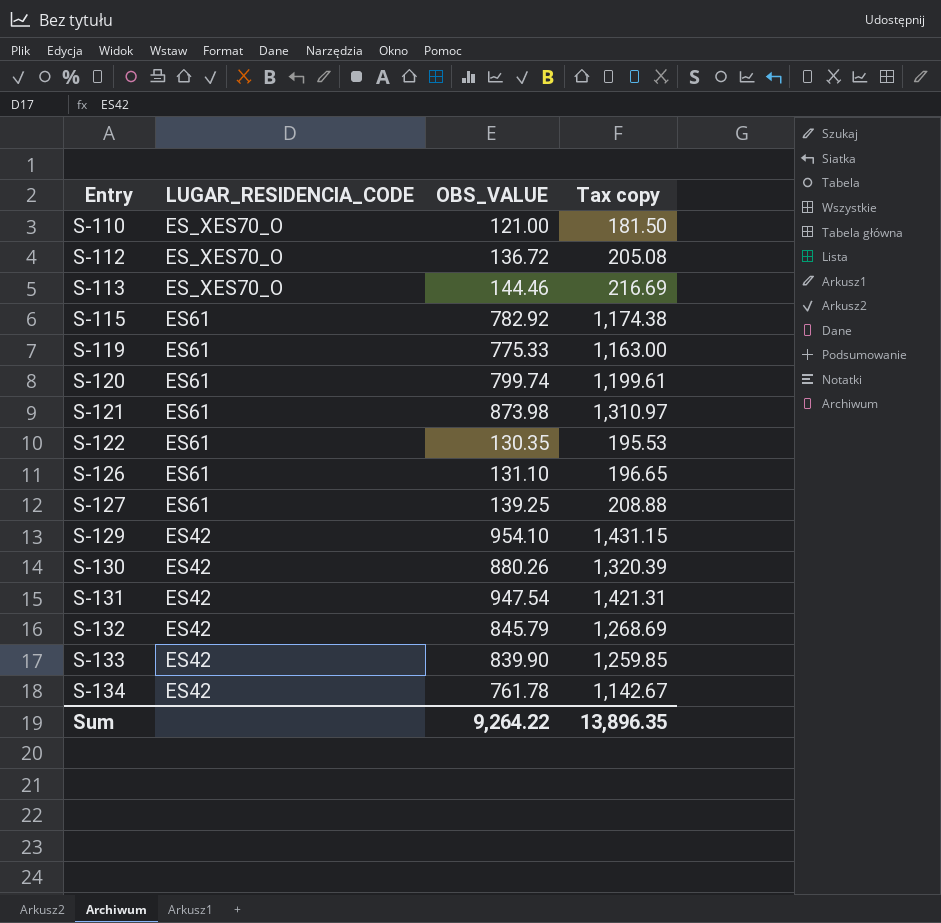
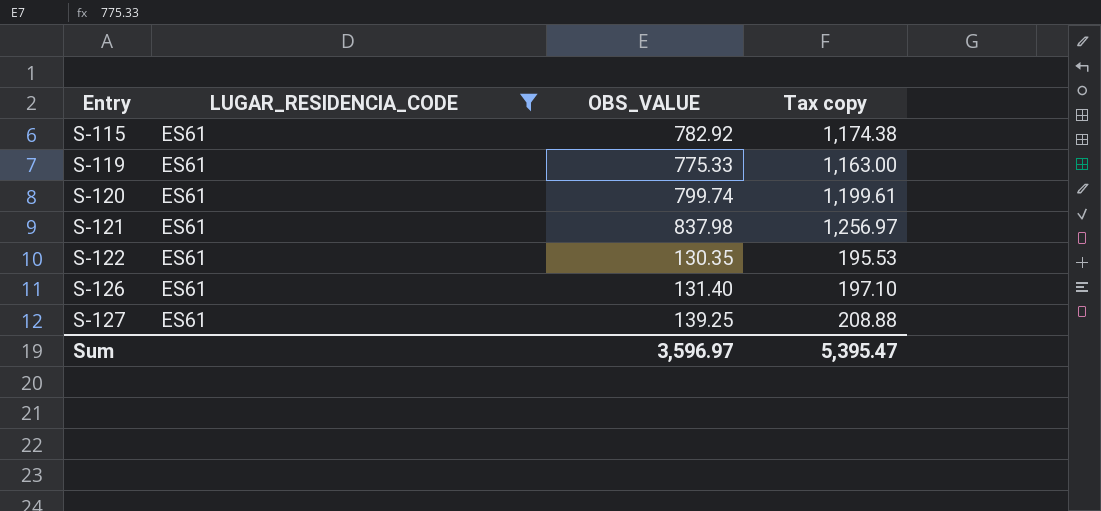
filter: none -> LUGAR_RESIDENCIA_CODE = ES61
S-121 | OBS_VALUE: 873.98 -> 837.98
S-121 | Tax copy: 1,310.97 -> 1,256.97
S-126 | OBS_VALUE: 131.10 -> 131.40
S-126 | Tax copy: 196.65 -> 197.10
Sum | OBS_VALUE: 9,264.22 -> 3,596.97
Sum | Tax copy: 13,896.35 -> 5,395.47

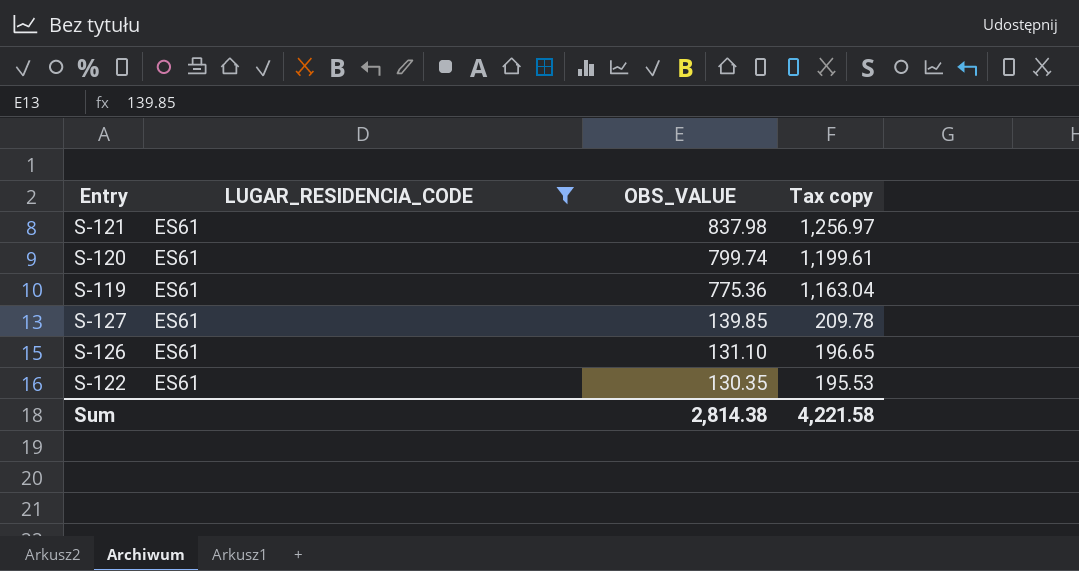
row order: Entry ascending -> OBS_VALUE descending
row S-115: ES61 | 782.92 | 1,174.38 -> none
S-119 | OBS_VALUE: 775.33 -> 775.36
S-119 | Tax copy: 1,163.00 -> 1,163.04
S-127 | OBS_VALUE: 139.25 -> 139.85
S-127 | Tax copy: 208.88 -> 209.78
S-126 | OBS_VALUE: 131.40 -> 131.10
S-126 | Tax copy: 197.10 -> 196.65
Sum | OBS_VALUE: 3,596.97 -> 2,814.38
Sum | Tax copy: 5,395.47 -> 4,221.58

